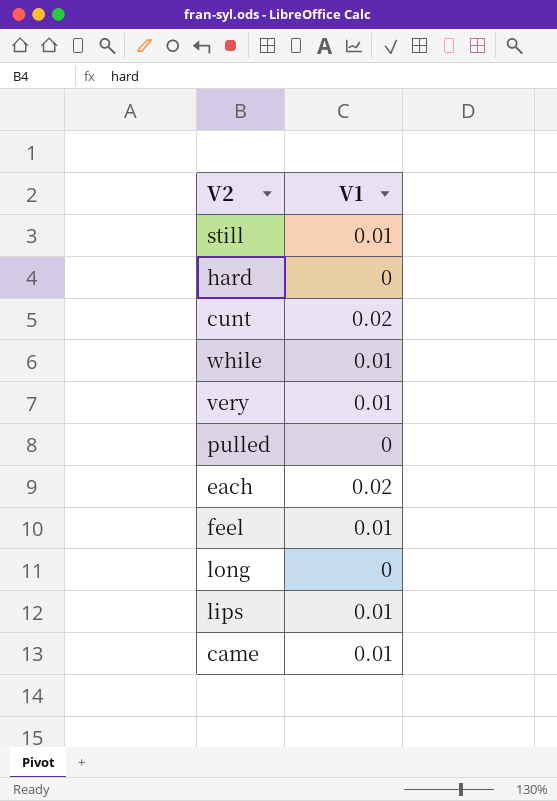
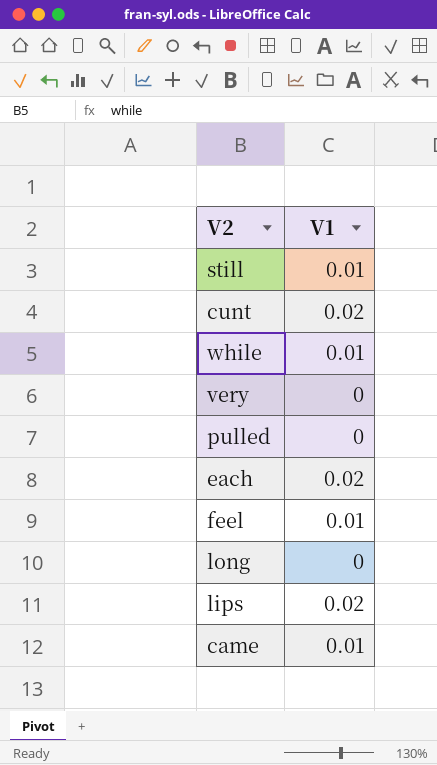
row hard: 0 -> none
very | V1: 0.01 -> 0
lips | V1: 0.01 -> 0.02

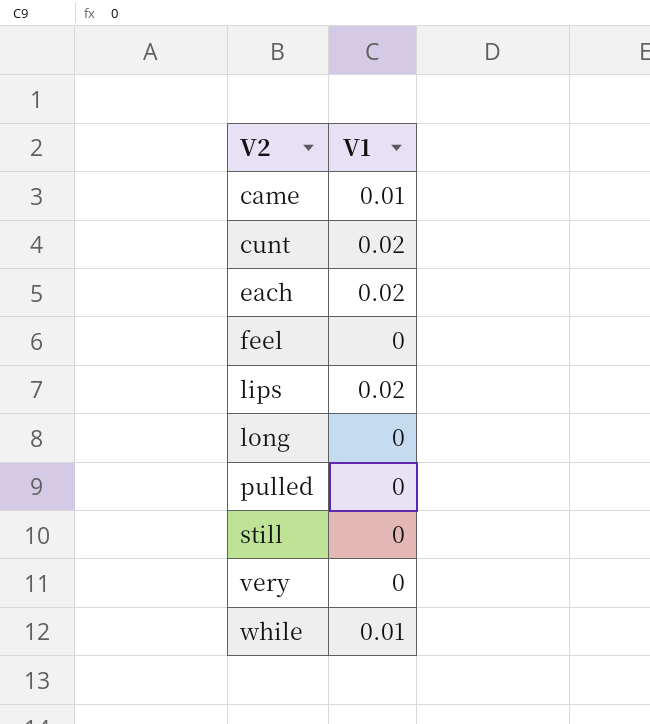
row order: none -> V2 ascending
feel | V1: 0.01 -> 0
still | V1: 0.01 -> 0

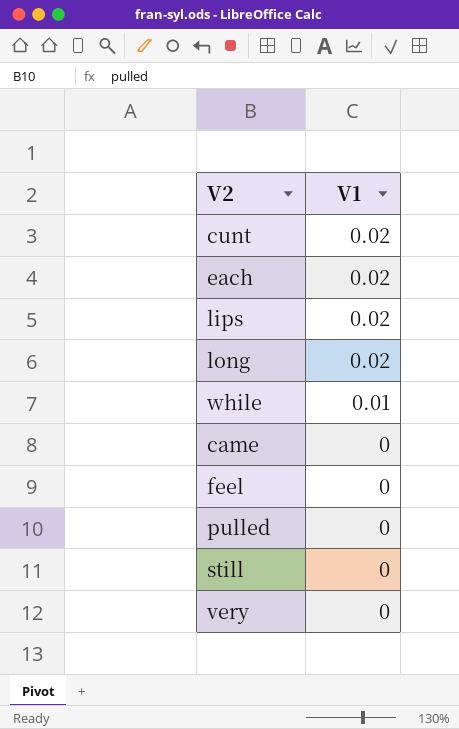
row order: V2 ascending -> V1 descending
long | V1: 0 -> 0.02
came | V1: 0.01 -> 0

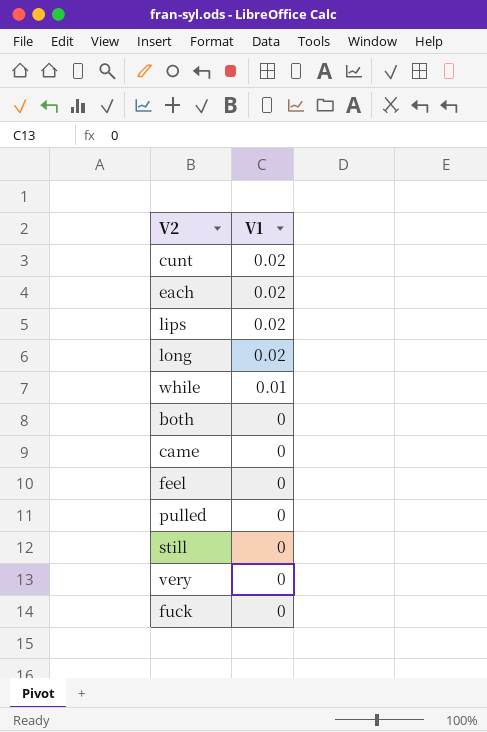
row both: none -> 0
row fuck: none -> 0

